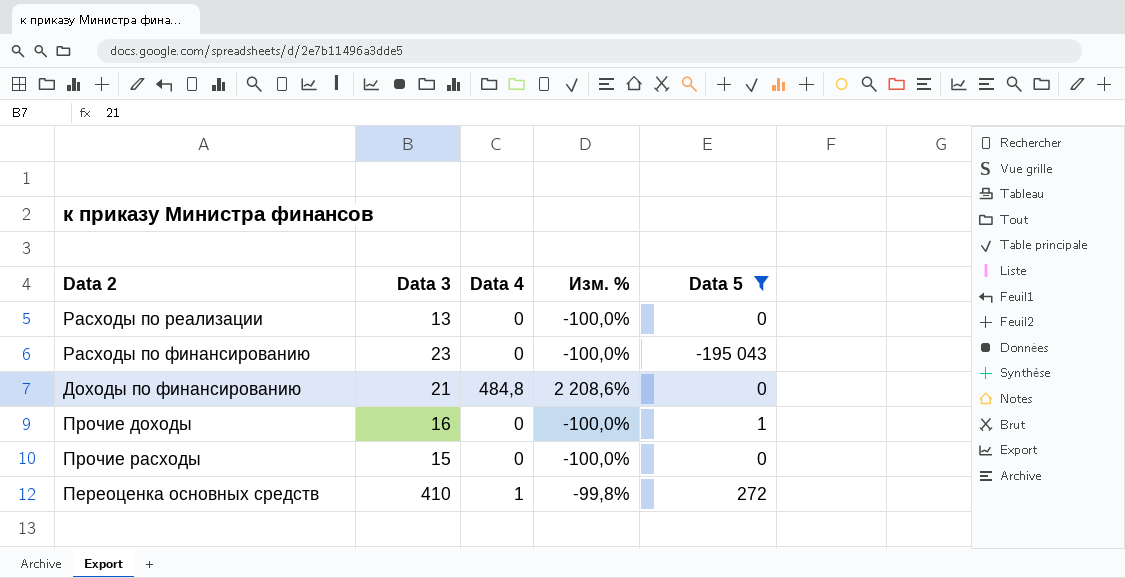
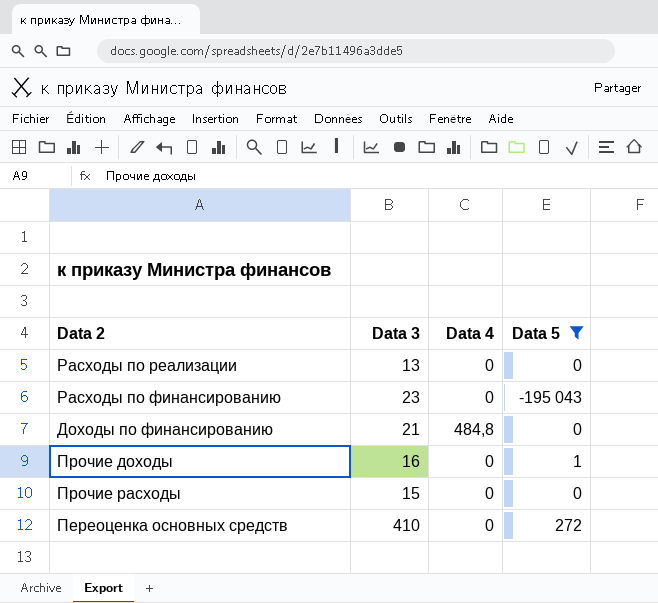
column Изм. % | formula: ([Data 4] - [Data 3]) / [Data 3] -> none
Переоценка основных средств | Data 4: 1 -> 0

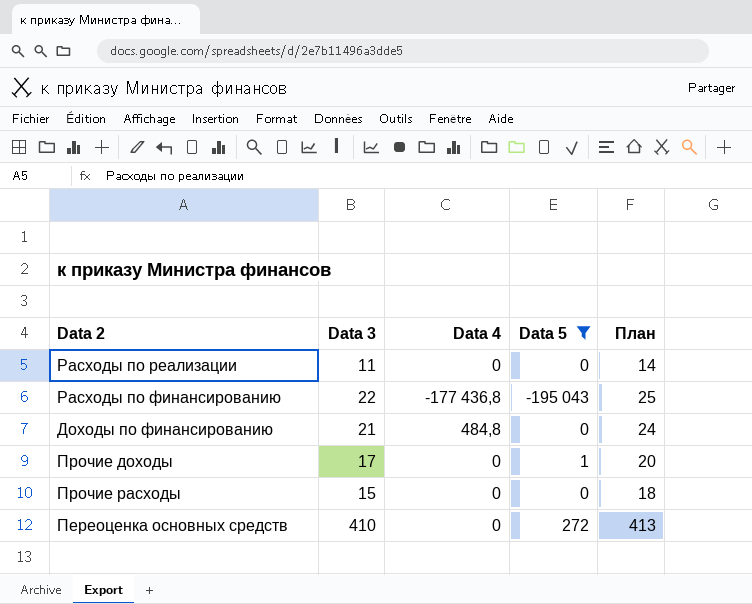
column План | formula: none -> [Data 3] + 3
Расходы по реализации | Data 3: 13 -> 11
Расходы по финансированию | Data 3: 23 -> 22
Расходы по финансированию | Data 4: 0 -> -177 436,8
Прочие доходы | Data 3: 16 -> 17

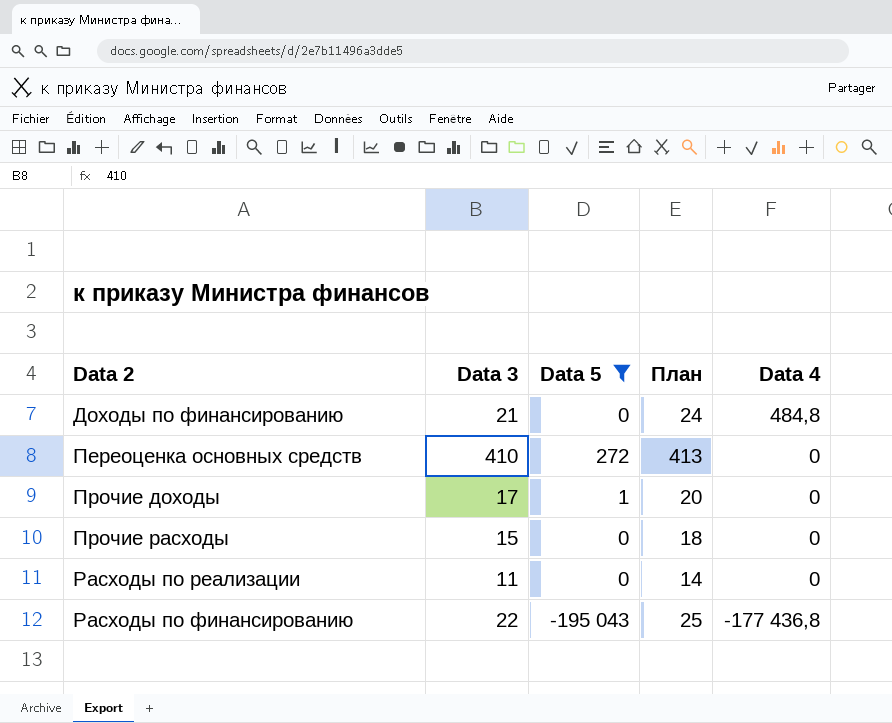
row order: none -> Data 2 ascending
column Data 4 | position: 3 -> 5

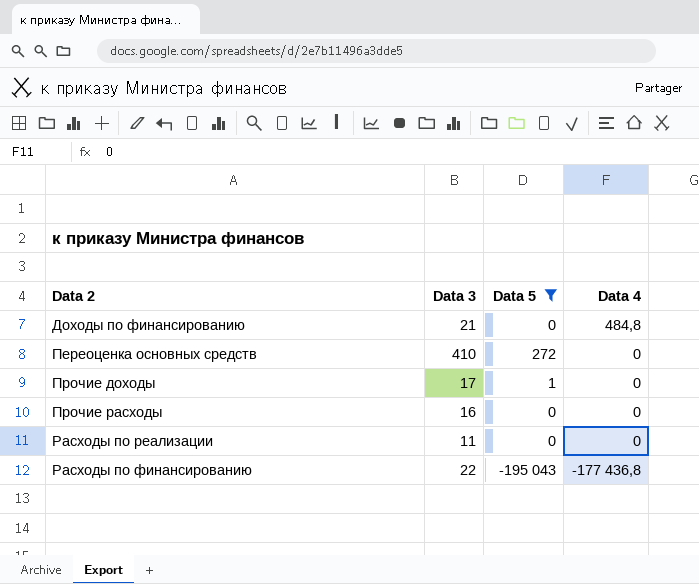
column План | formula: [Data 3] + 3 -> none
Прочие расходы | Data 3: 15 -> 16

